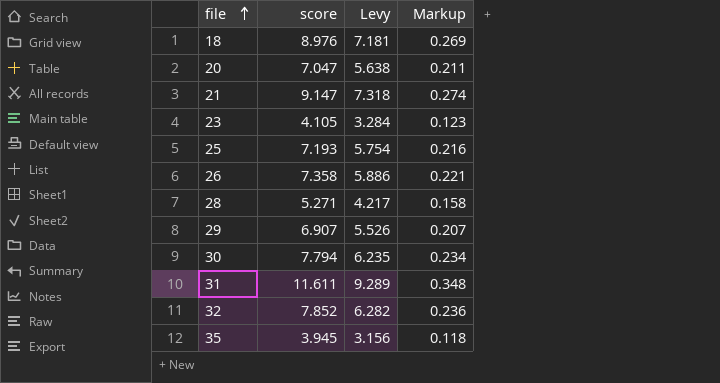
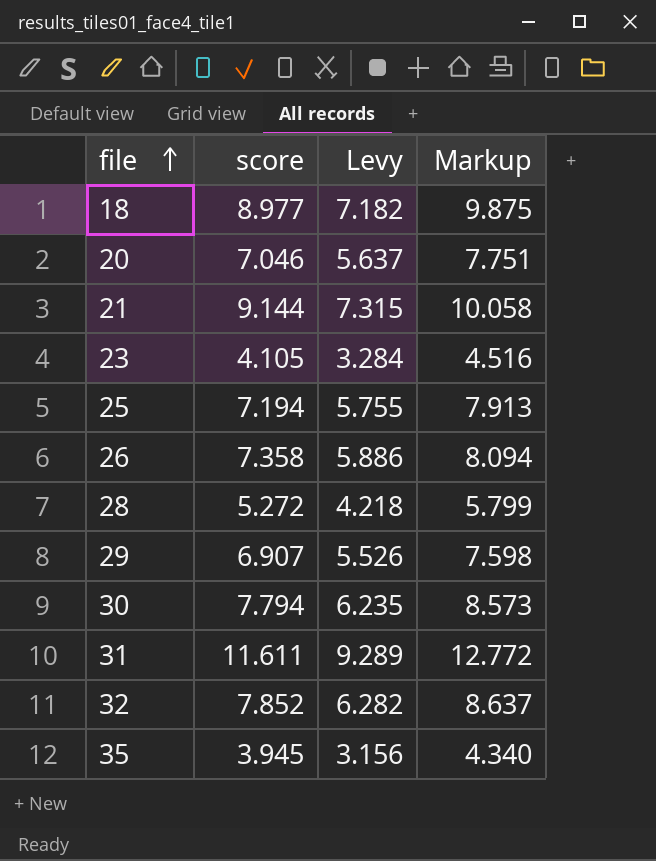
column Markup | formula: [score] * 0.03 -> [score] * 1.1
18 | score: 8.976 -> 8.977
18 | Levy: 7.181 -> 7.182
20 | score: 7.047 -> 7.046
20 | Levy: 5.638 -> 5.637
21 | score: 9.147 -> 9.144
21 | Levy: 7.318 -> 7.315
25 | score: 7.193 -> 7.194
25 | Levy: 5.754 -> 5.755
28 | score: 5.271 -> 5.272
28 | Levy: 4.217 -> 4.218

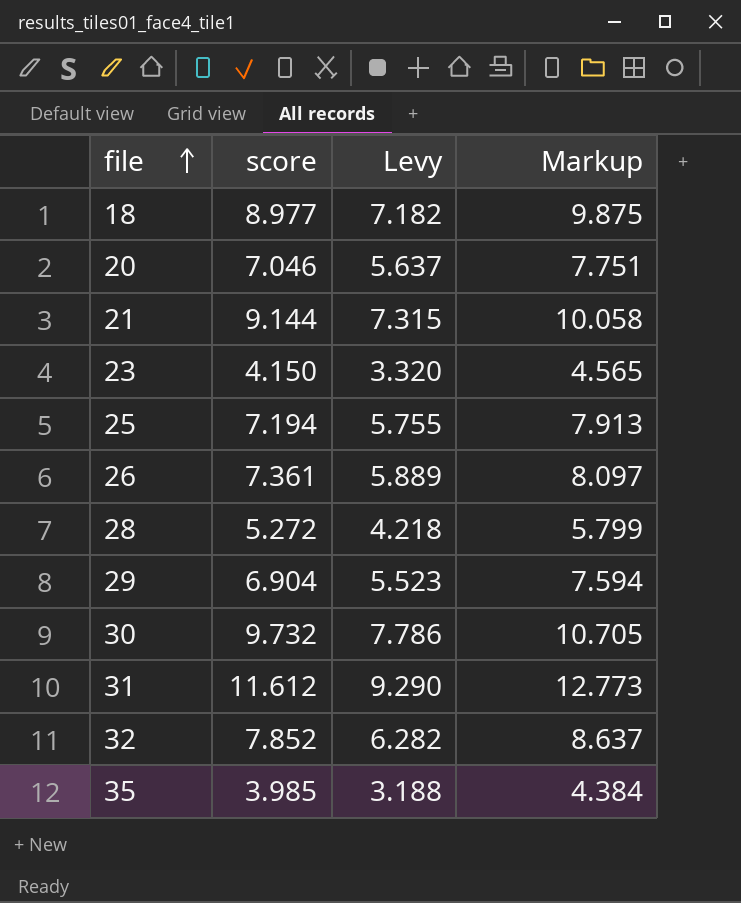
23 | score: 4.105 -> 4.150
23 | Levy: 3.284 -> 3.320
23 | Markup: 4.516 -> 4.565
26 | score: 7.358 -> 7.361
26 | Levy: 5.886 -> 5.889
26 | Markup: 8.094 -> 8.097
29 | score: 6.907 -> 6.904
29 | Levy: 5.526 -> 5.523
29 | Markup: 7.598 -> 7.594
30 | score: 7.794 -> 9.732
30 | Levy: 6.235 -> 7.786
30 | Markup: 8.573 -> 10.705
31 | score: 11.611 -> 11.612
31 | Levy: 9.289 -> 9.290
31 | Markup: 12.772 -> 12.773
35 | score: 3.945 -> 3.985
35 | Levy: 3.156 -> 3.188
35 | Markup: 4.340 -> 4.384

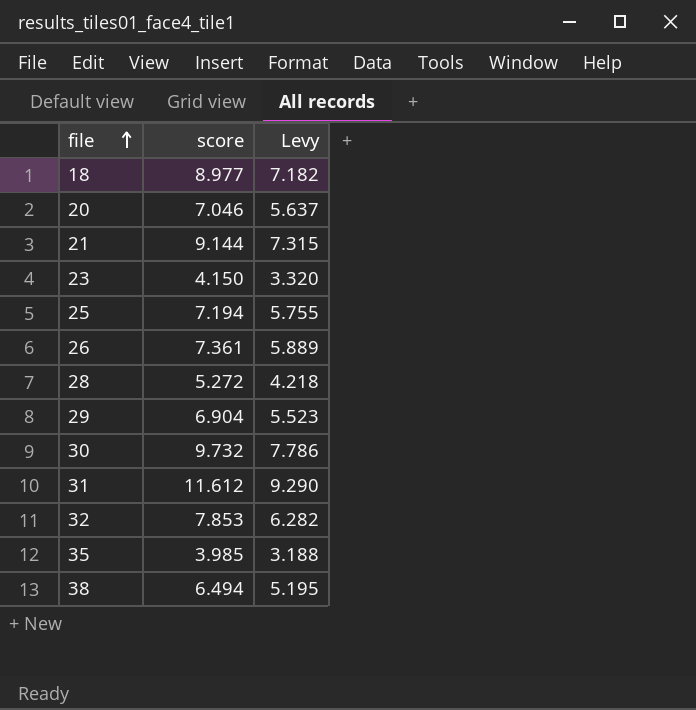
column Markup | formula: [score] * 1.1 -> none
32 | score: 7.852 -> 7.853
row 38: none -> 6.494 | 5.195

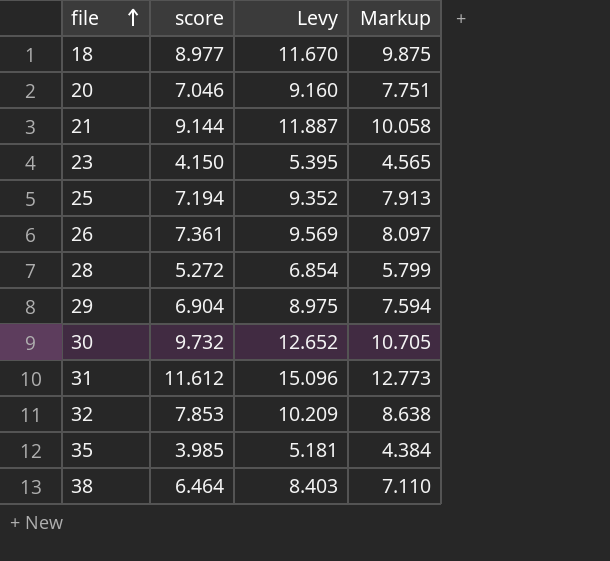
column Levy | formula: [score] * 0.8 -> [score] * 1.3
column Markup | formula: none -> [score] * 1.1
38 | score: 6.494 -> 6.464

